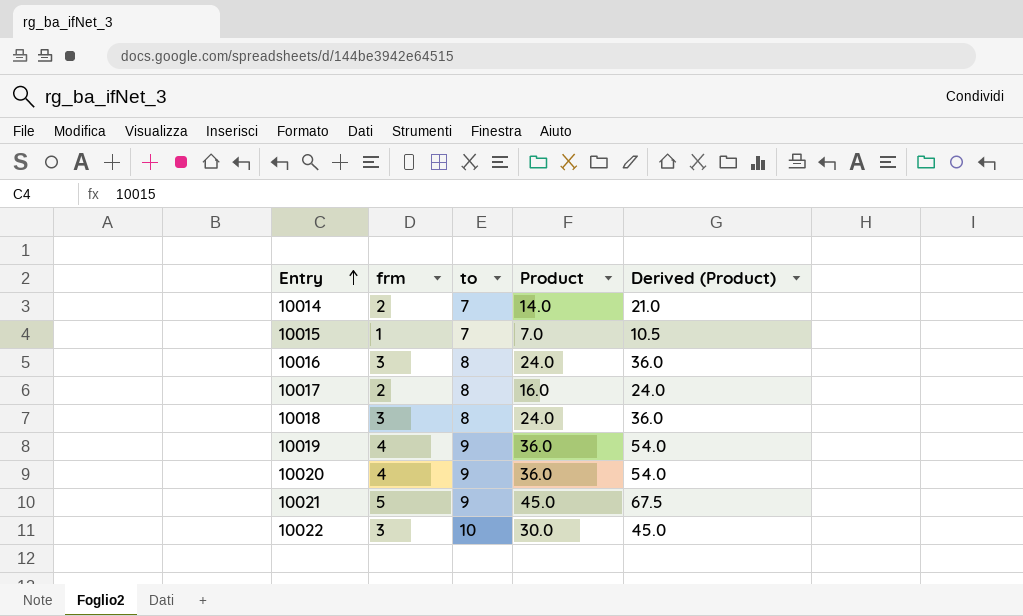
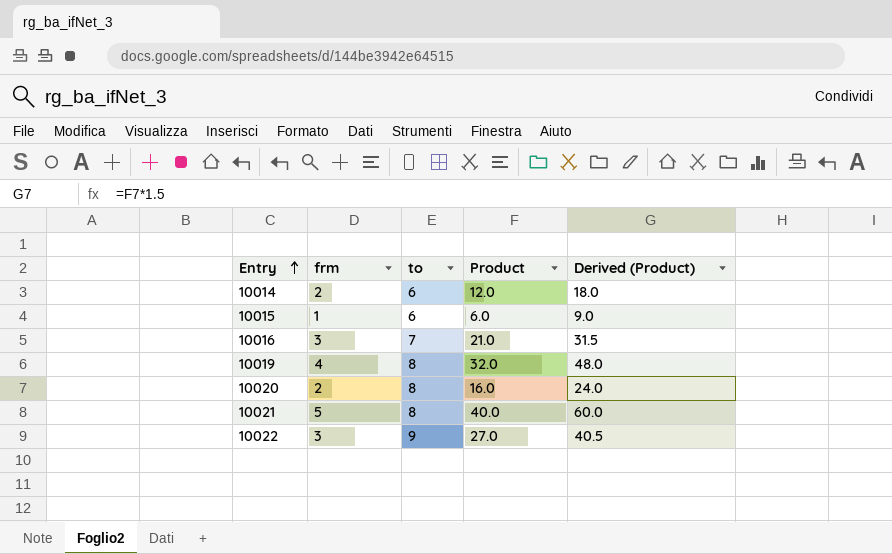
row 10017: 2 | 8 | 16.0 | 24.0 -> none
row 10018: 3 | 8 | 24.0 | 36.0 -> none
10014 | to: 7 -> 6
10014 | Product: 14.0 -> 12.0
10014 | Derived (Product): 21.0 -> 18.0
10015 | to: 7 -> 6
10015 | Product: 7.0 -> 6.0
10015 | Derived (Product): 10.5 -> 9.0
10016 | to: 8 -> 7
10016 | Product: 24.0 -> 21.0
10016 | Derived (Product): 36.0 -> 31.5
10019 | to: 9 -> 8
10019 | Product: 36.0 -> 32.0
10019 | Derived (Product): 54.0 -> 48.0
10020 | frm: 4 -> 2
10020 | to: 9 -> 8
10020 | Product: 36.0 -> 16.0
10020 | Derived (Product): 54.0 -> 24.0
10021 | to: 9 -> 8
10021 | Product: 45.0 -> 40.0
10021 | Derived (Product): 67.5 -> 60.0
10022 | to: 10 -> 9
10022 | Product: 30.0 -> 27.0
10022 | Derived (Product): 45.0 -> 40.5

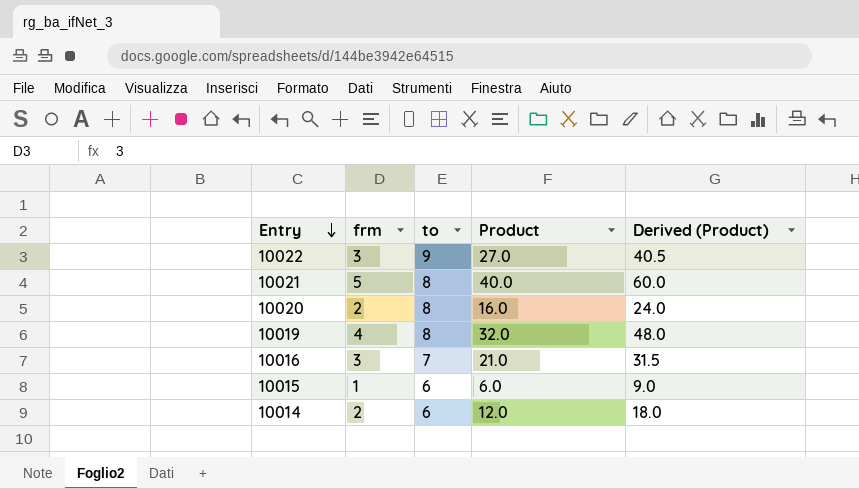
row order: Entry ascending -> Entry descending

